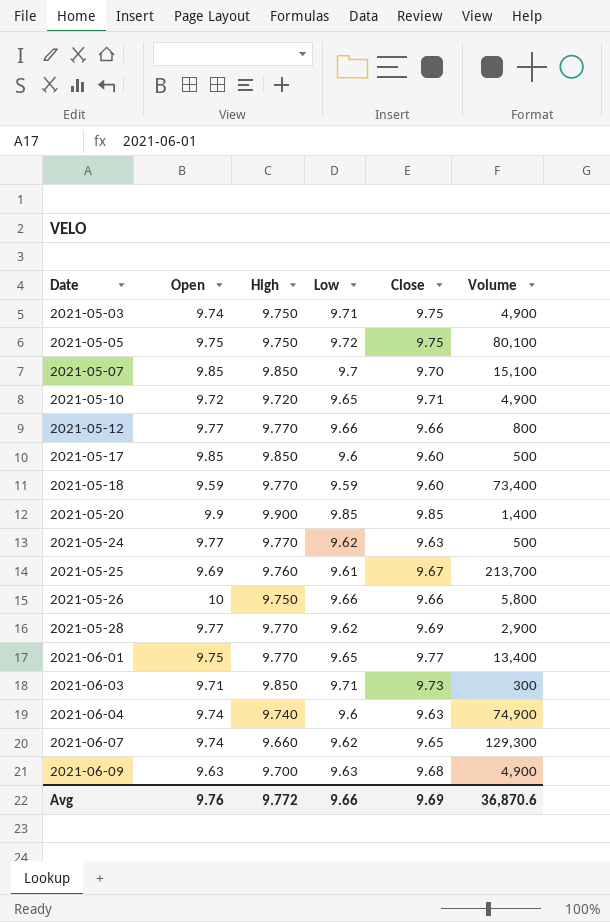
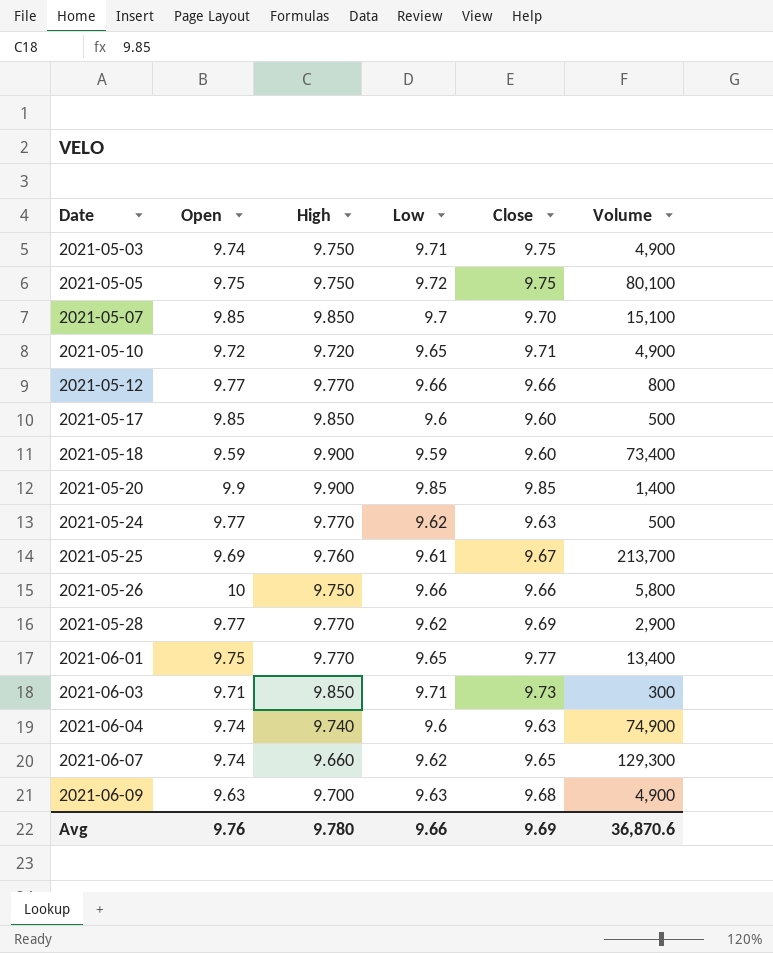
2021-05-18 | High: 9.770 -> 9.900
Avg | High: 9.772 -> 9.780

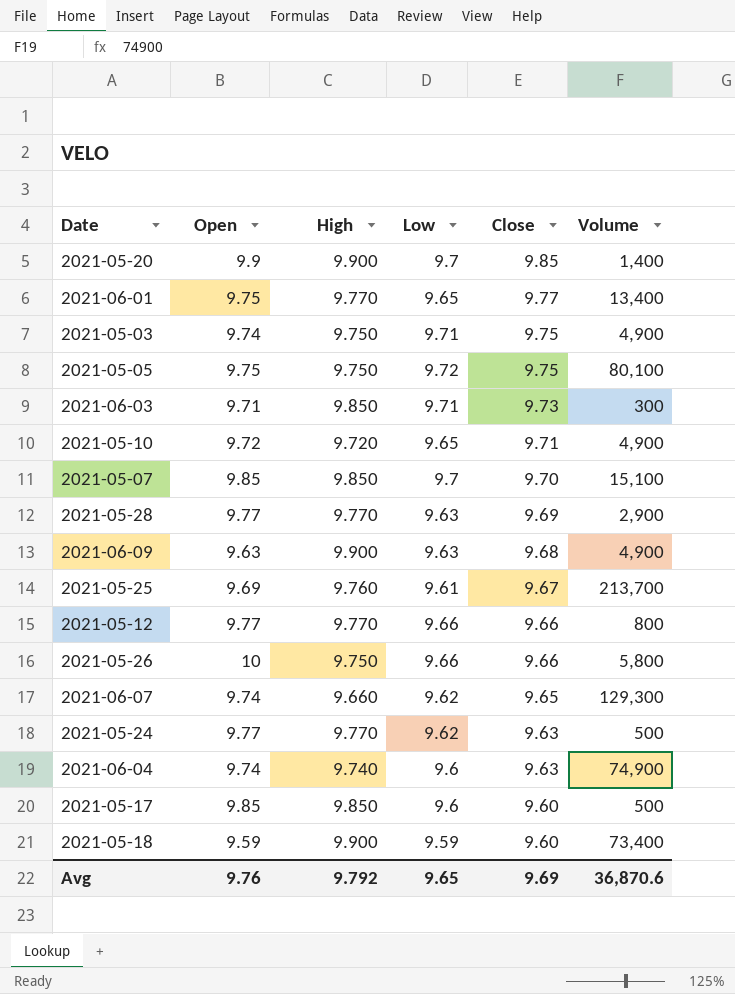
row order: Date ascending -> Close descending
2021-05-20 | Low: 9.85 -> 9.7
2021-05-28 | Low: 9.62 -> 9.63
2021-06-09 | High: 9.700 -> 9.900
Avg | High: 9.780 -> 9.792
Avg | Low: 9.66 -> 9.65

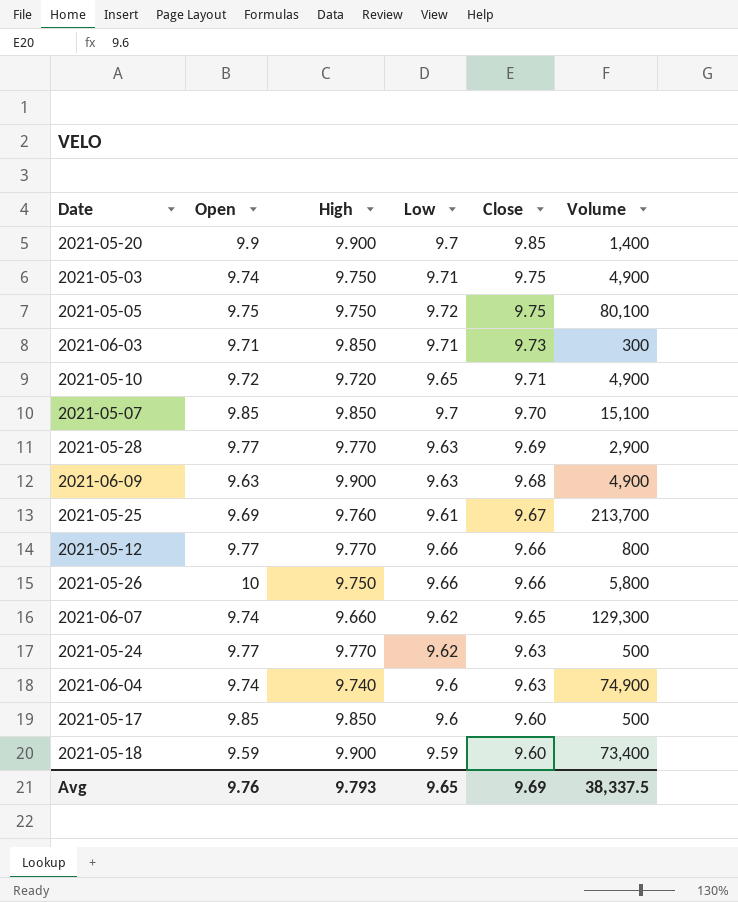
row 2021-06-01: 9.75 | 9.770 | 9.65 | 9.77 | 13,400 -> none
Avg | High: 9.792 -> 9.793
Avg | Volume: 36,870.6 -> 38,337.5

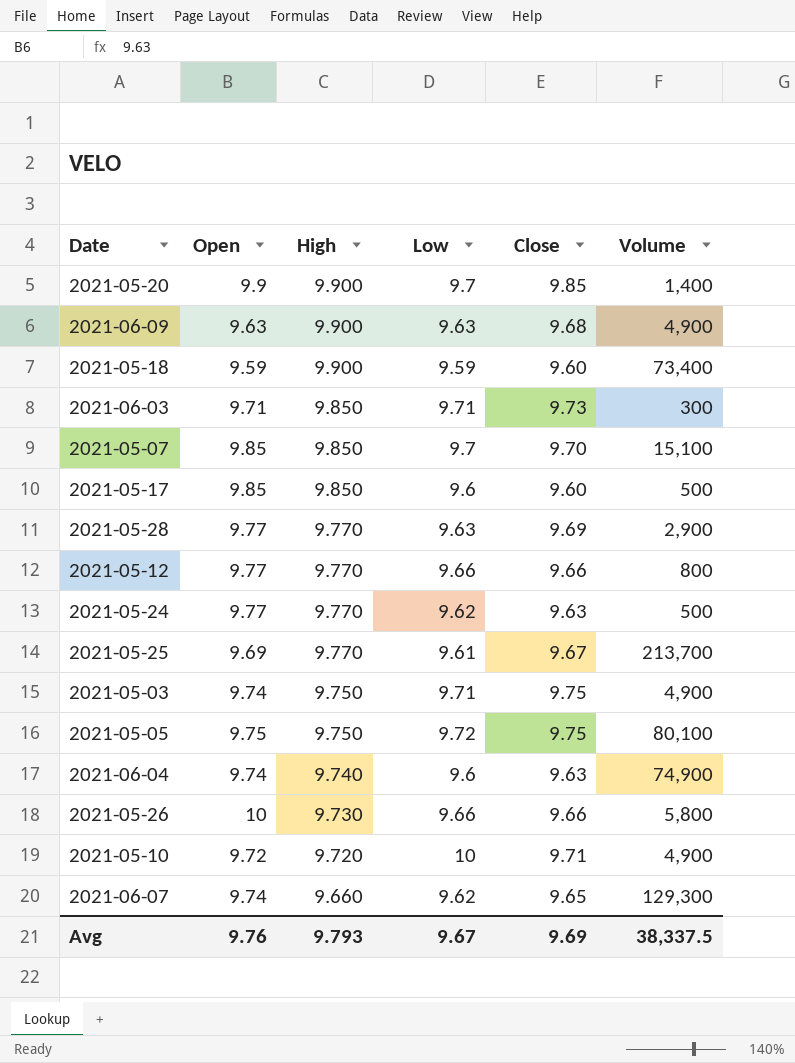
row order: Close descending -> High descending
2021-05-25 | High: 9.760 -> 9.770
2021-05-26 | High: 9.750 -> 9.730
2021-05-10 | Low: 9.65 -> 10
Avg | Low: 9.65 -> 9.67

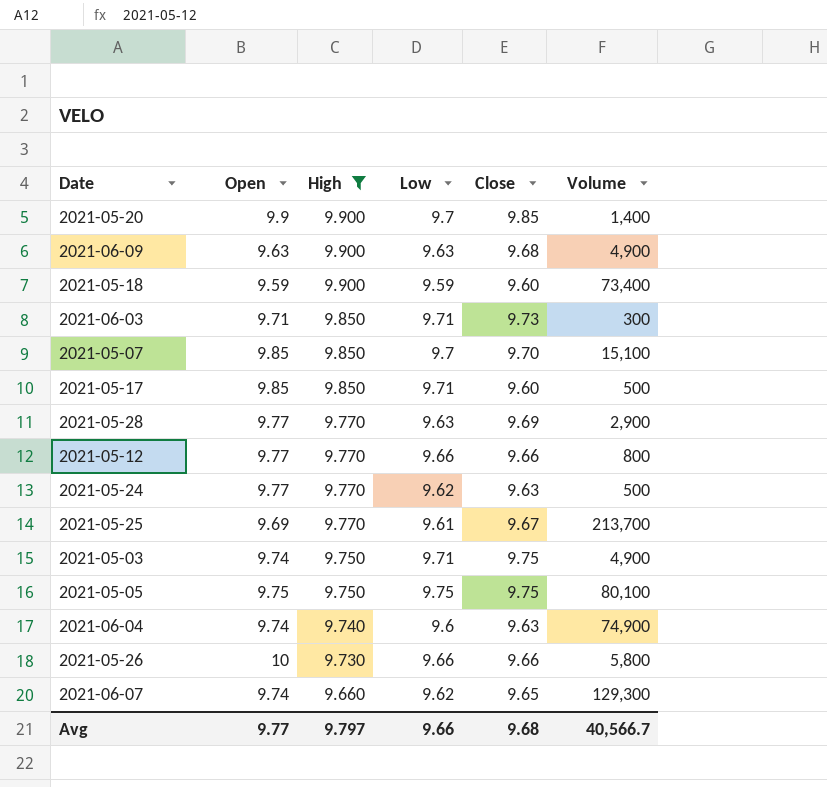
filter: none -> High != 9.720
2021-05-17 | Low: 9.6 -> 9.71
2021-05-05 | Low: 9.72 -> 9.75
Avg | Open: 9.76 -> 9.77
Avg | High: 9.793 -> 9.797
Avg | Low: 9.67 -> 9.66
Avg | Close: 9.69 -> 9.68
Avg | Volume: 38,337.5 -> 40,566.7

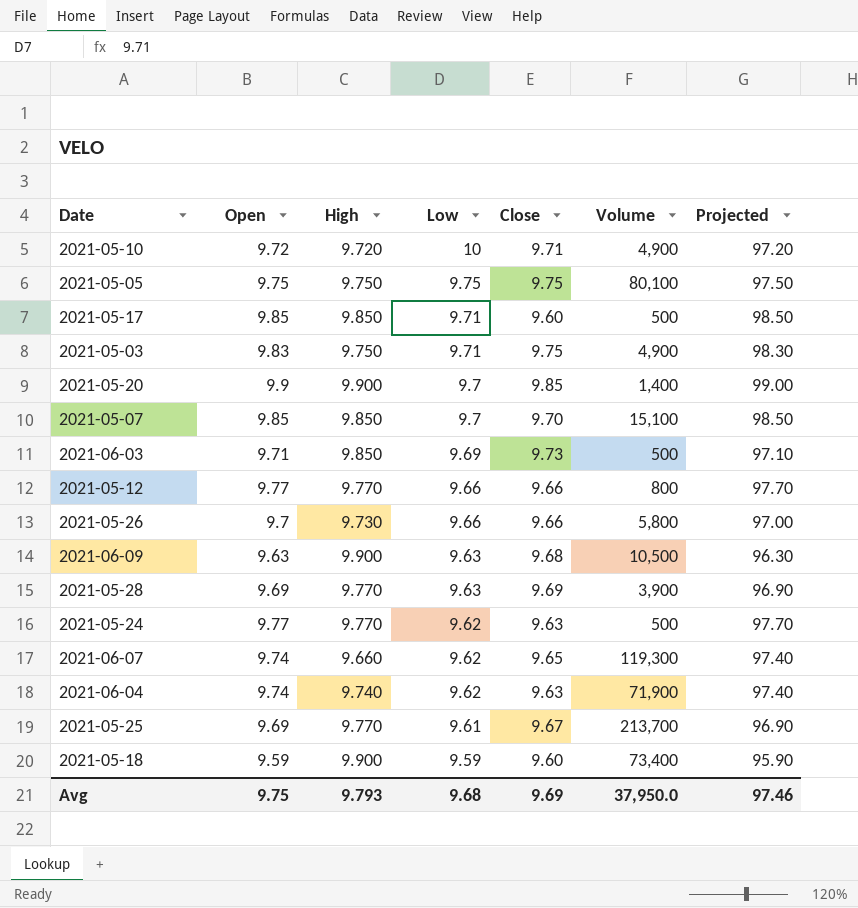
filter: High != 9.720 -> none
row order: High descending -> Low descending
column Projected | formula: none -> [Open] * 10
2021-05-03 | Open: 9.74 -> 9.83
2021-06-03 | Low: 9.71 -> 9.69
2021-06-03 | Volume: 300 -> 500
2021-05-26 | Open: 10 -> 9.7
2021-06-09 | Volume: 4,900 -> 10,500
2021-05-28 | Open: 9.77 -> 9.69
2021-05-28 | Volume: 2,900 -> 3,900
2021-06-07 | Volume: 129,300 -> 119,300
2021-06-04 | Low: 9.6 -> 9.62
2021-06-04 | Volume: 74,900 -> 71,900
Avg | Open: 9.77 -> 9.75
Avg | High: 9.797 -> 9.793
Avg | Low: 9.66 -> 9.68
Avg | Close: 9.68 -> 9.69
Avg | Volume: 40,566.7 -> 37,950.0

